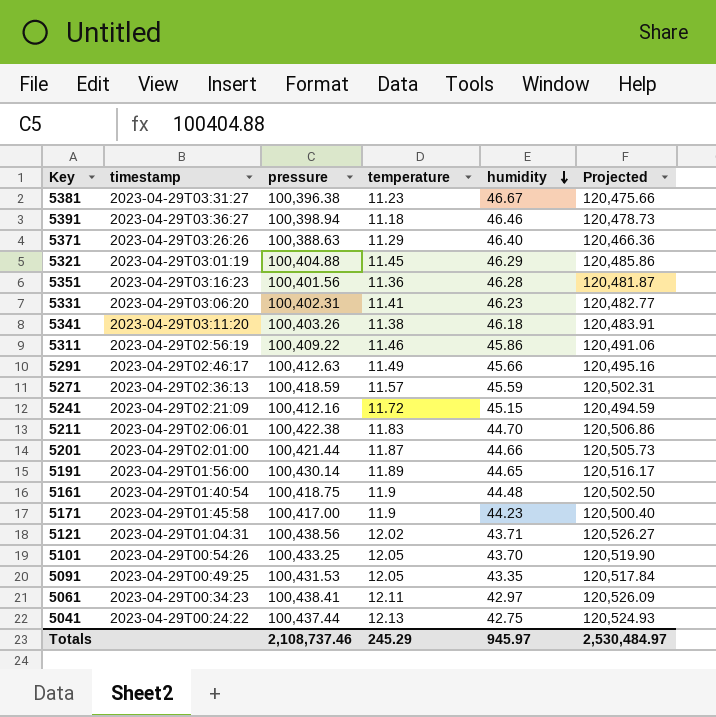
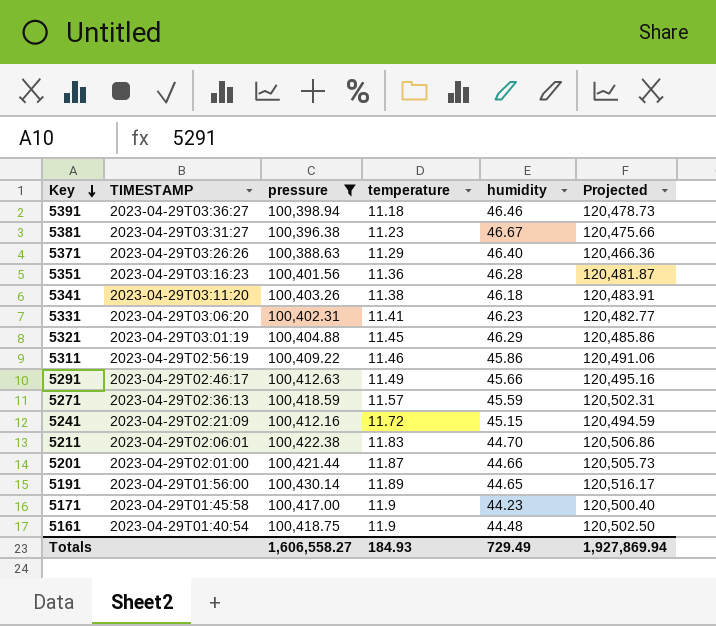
filter: none -> pressure <= 100,430.14
row order: humidity descending -> Key descending
column name: timestamp -> TIMESTAMP
Totals | pressure: 2,108,737.46 -> 1,606,558.27
Totals | temperature: 245.29 -> 184.93
Totals | humidity: 945.97 -> 729.49
Totals | Projected: 2,530,484.97 -> 1,927,869.94

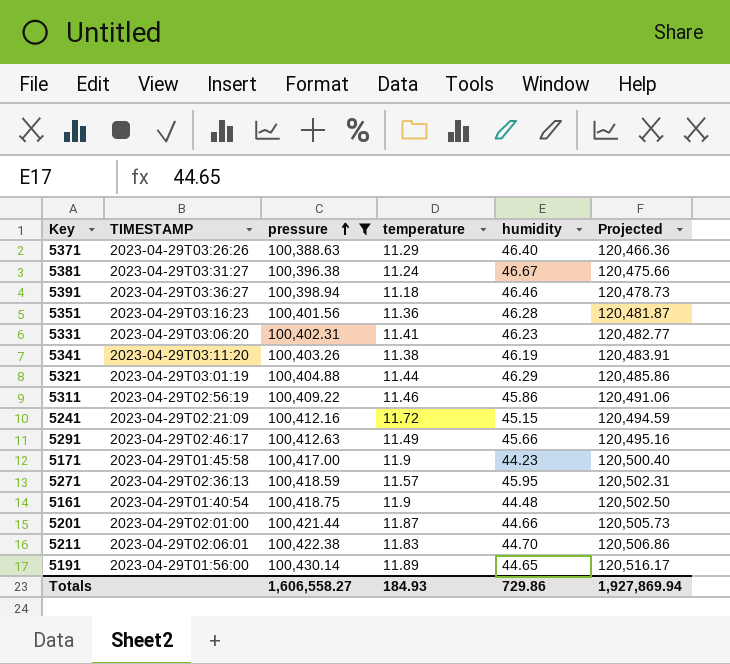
row order: Key descending -> pressure ascending
5381 | temperature: 11.23 -> 11.24
5341 | humidity: 46.18 -> 46.19
5321 | temperature: 11.45 -> 11.44
5271 | humidity: 45.59 -> 45.95
Totals | humidity: 729.49 -> 729.86

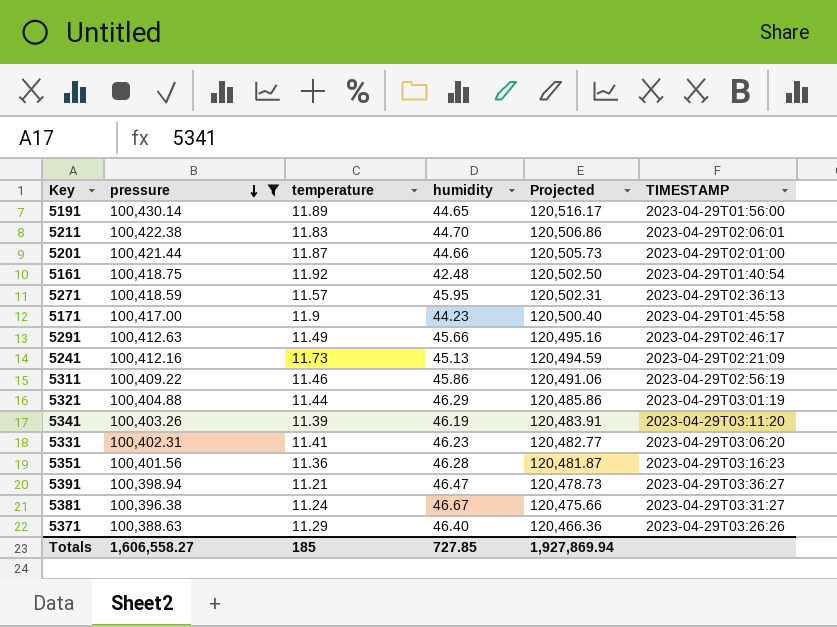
row order: pressure ascending -> pressure descending
column TIMESTAMP | position: 2 -> 6
5161 | temperature: 11.9 -> 11.92
5161 | humidity: 44.48 -> 42.48
5241 | temperature: 11.72 -> 11.73
5241 | humidity: 45.15 -> 45.13
5341 | temperature: 11.38 -> 11.39
5391 | temperature: 11.18 -> 11.21
5391 | humidity: 46.46 -> 46.47
Totals | temperature: 184.93 -> 185
Totals | humidity: 729.86 -> 727.85

